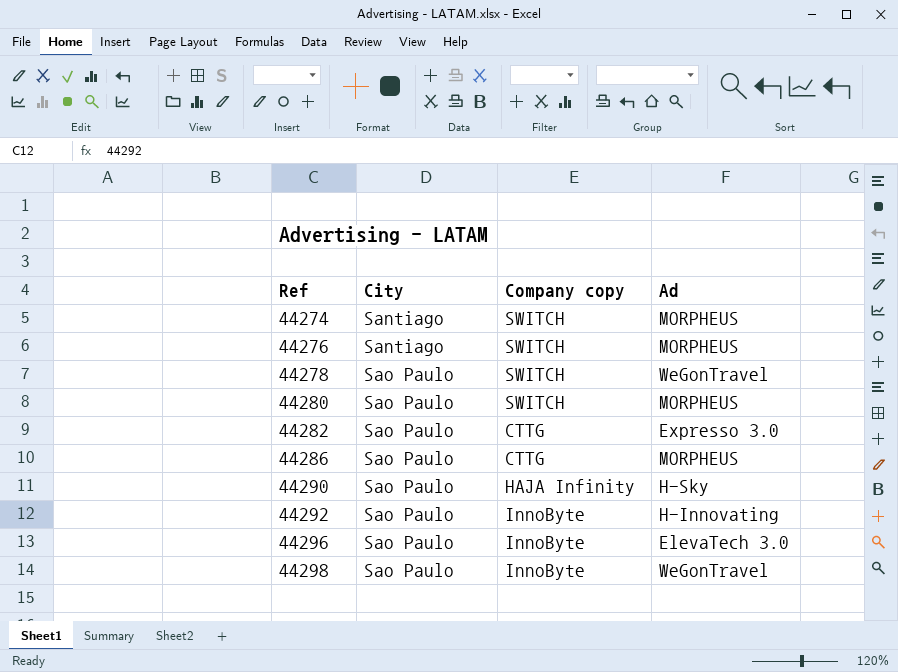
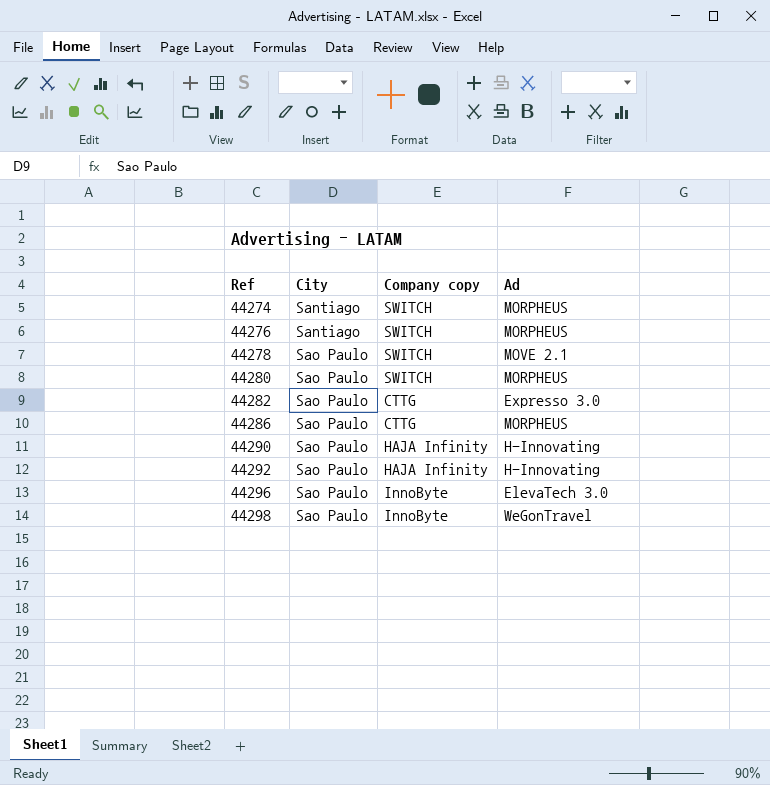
44278 | Ad: WeGonTravel -> MOVE 2.1
44290 | Ad: H-Sky -> H-Innovating
44292 | Company copy: InnoByte -> HAJA Infinity

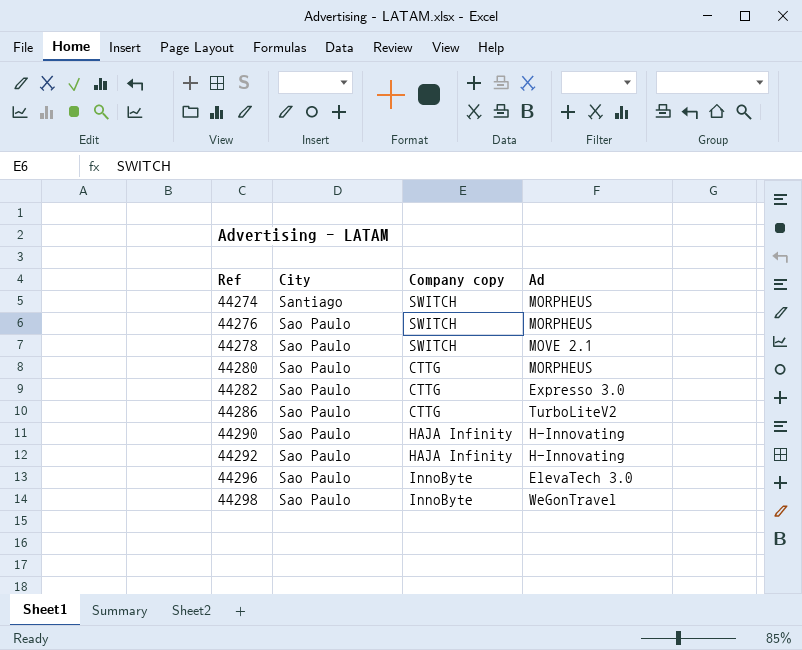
44276 | City: Santiago -> Sao Paulo
44280 | Company copy: SWITCH -> CTTG
44286 | Ad: MORPHEUS -> TurboLiteV2

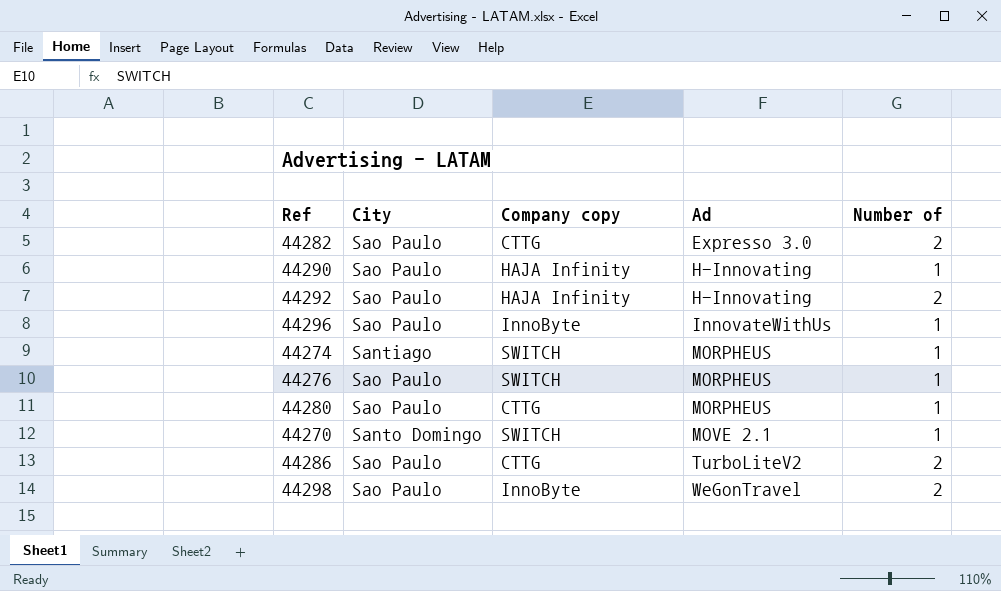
row order: Ref ascending -> Ad ascending
column Number of | position: none -> 5
row 44278: Sao Paulo | SWITCH | MOVE 2.1 -> none
44296 | Ad: ElevaTech 3.0 -> InnovateWithUs
row 44270: none -> Santo Domingo | SWITCH | MOVE 2.1 | 1

